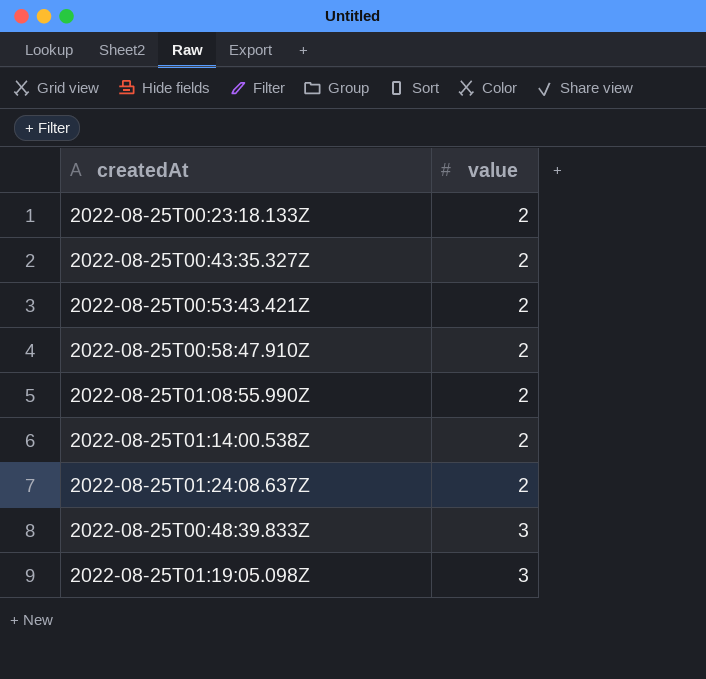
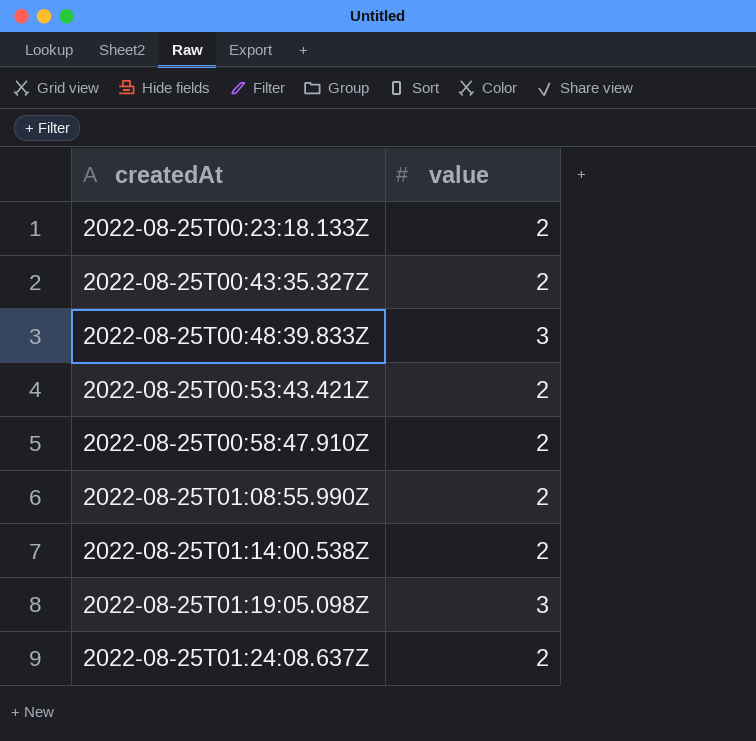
row order: value ascending -> createdAt ascending

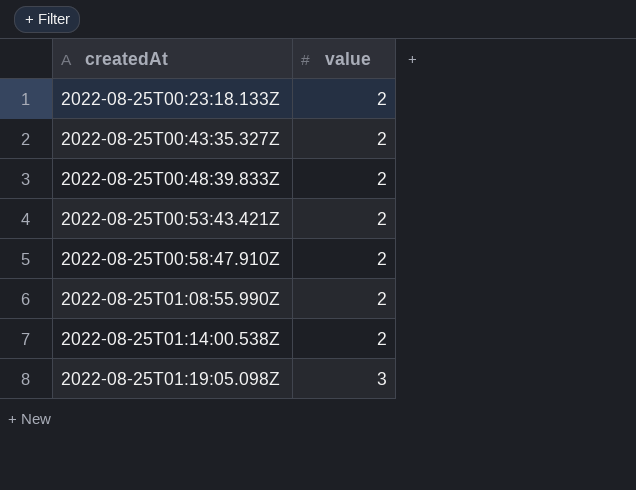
row 2022-08-25T01:24:08.637Z: 2 -> none
2022-08-25T00:48:39.833Z | value: 3 -> 2

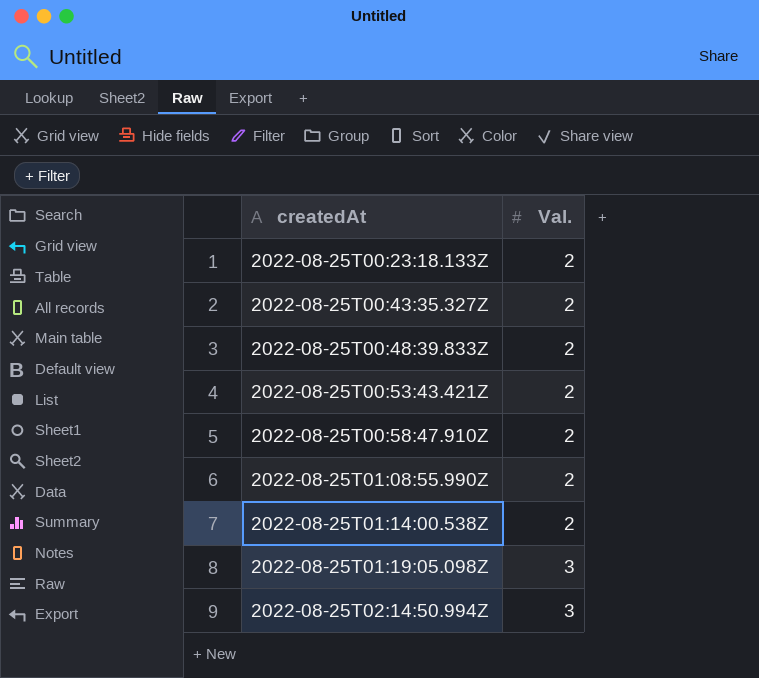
column name: value -> Val.
row 2022-08-25T02:14:50.994Z: none -> 3

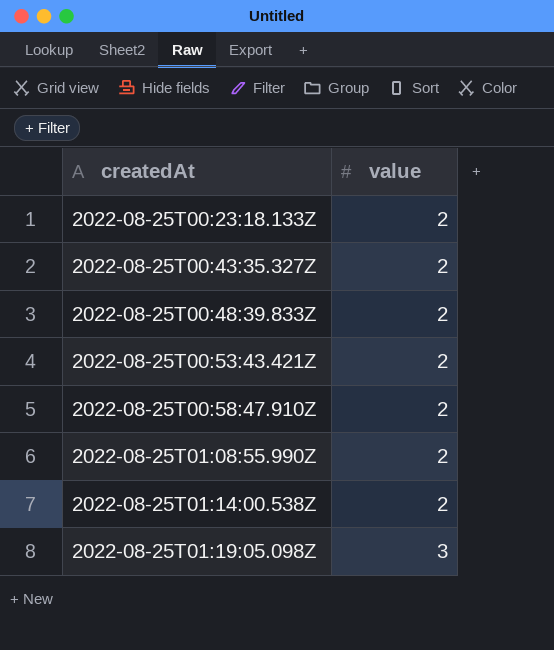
column name: Val. -> value
row 2022-08-25T02:14:50.994Z: 3 -> none

